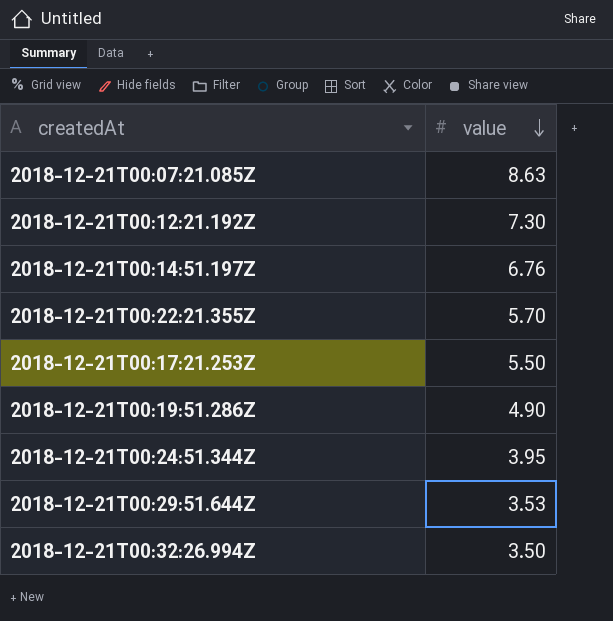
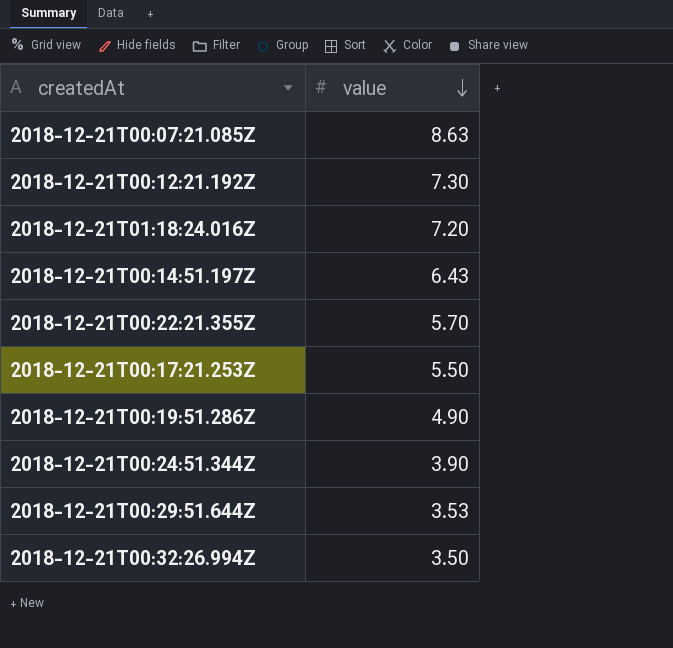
row 2018-12-21T01:18:24.016Z: none -> 7.20
2018-12-21T00:14:51.197Z | value: 6.76 -> 6.43
2018-12-21T00:24:51.344Z | value: 3.95 -> 3.90

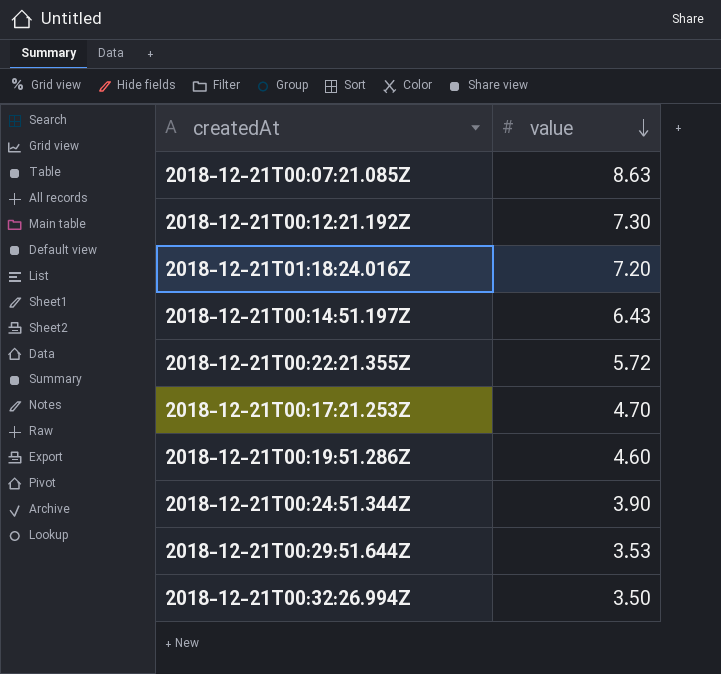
2018-12-21T00:22:21.355Z | value: 5.70 -> 5.72
2018-12-21T00:17:21.253Z | value: 5.50 -> 4.70
2018-12-21T00:19:51.286Z | value: 4.90 -> 4.60

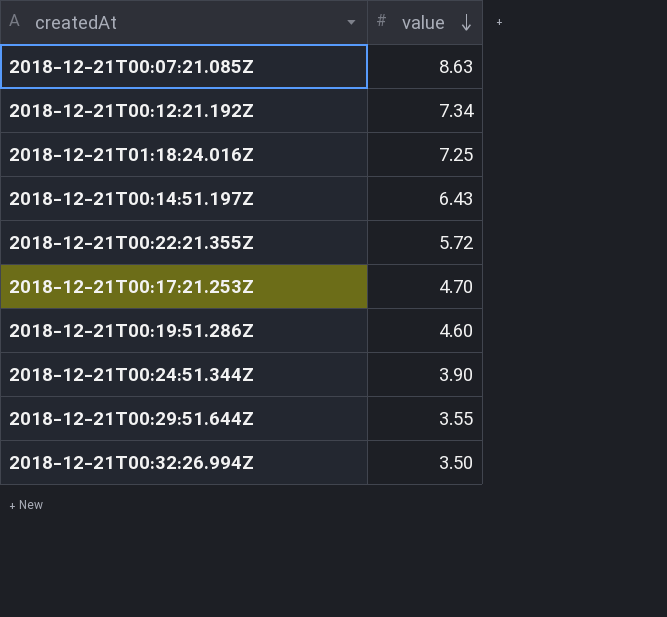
2018-12-21T00:12:21.192Z | value: 7.30 -> 7.34
2018-12-21T01:18:24.016Z | value: 7.20 -> 7.25
2018-12-21T00:29:51.644Z | value: 3.53 -> 3.55

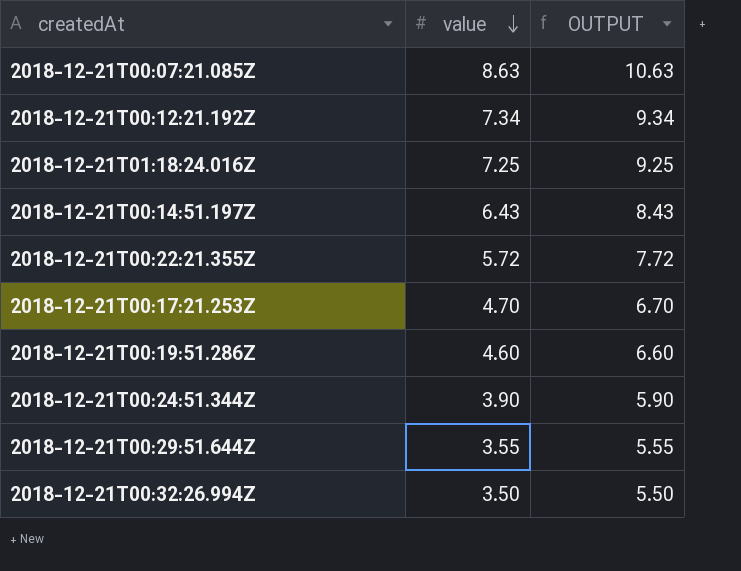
column OUTPUT | formula: none -> [value] + 2

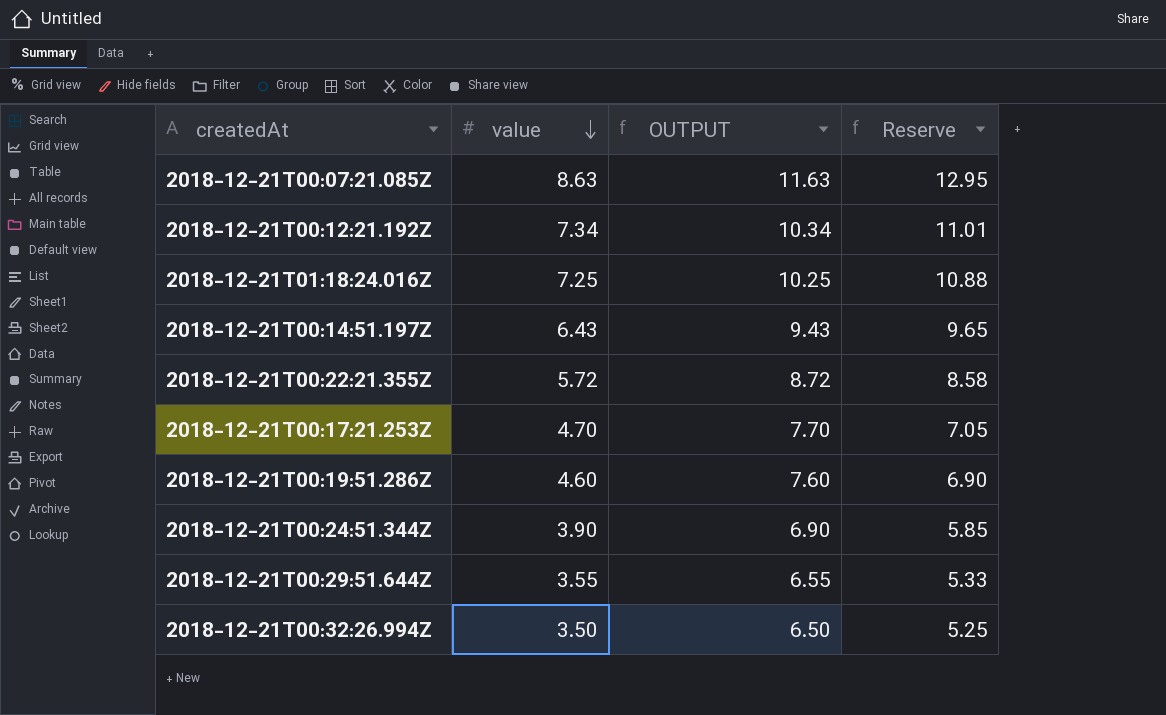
column OUTPUT | formula: [value] + 2 -> [value] + 3
column Reserve | formula: none -> [value] * 1.5

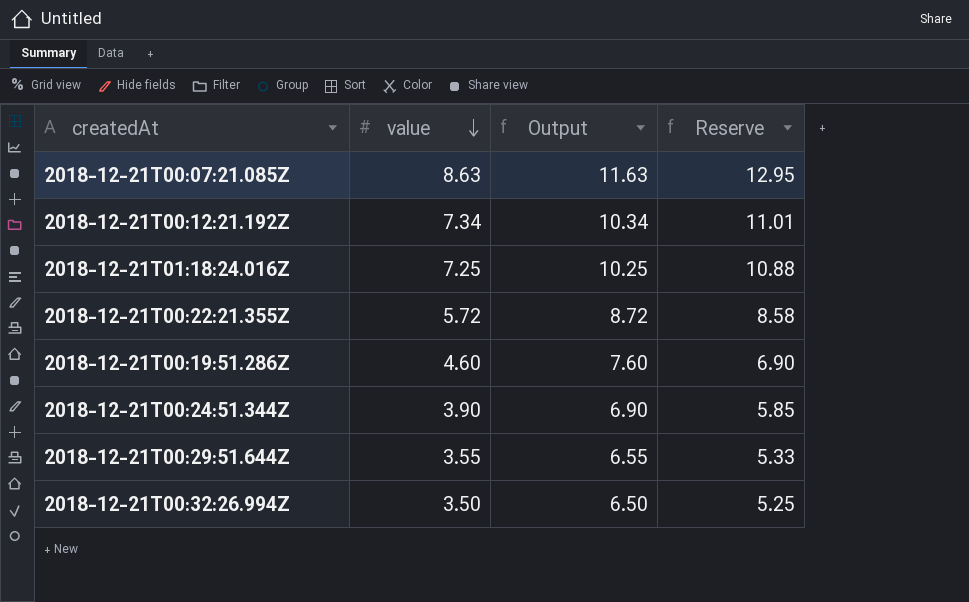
column name: OUTPUT -> Output
row 2018-12-21T00:14:51.197Z: 6.43 | 9.43 | 9.65 -> none
row 2018-12-21T00:17:21.253Z: 4.70 | 7.70 | 7.05 -> none

